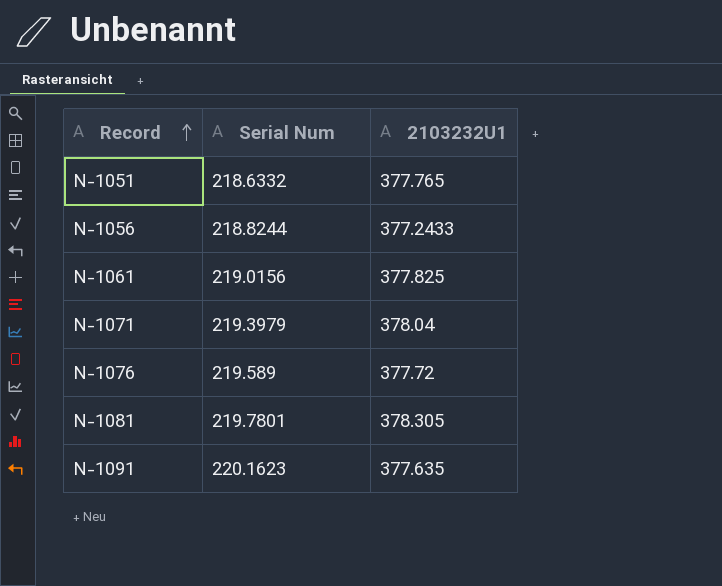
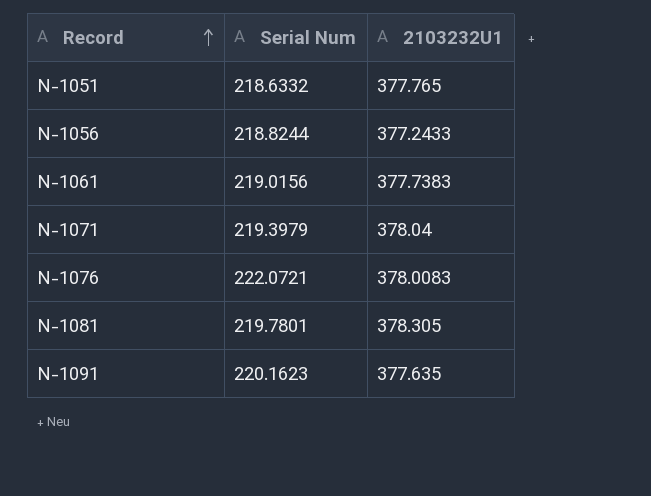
N-1061 | 2103232U1: 377.825 -> 377.7383
N-1076 | Serial Num: 219.589 -> 222.0721
N-1076 | 2103232U1: 377.72 -> 378.0083

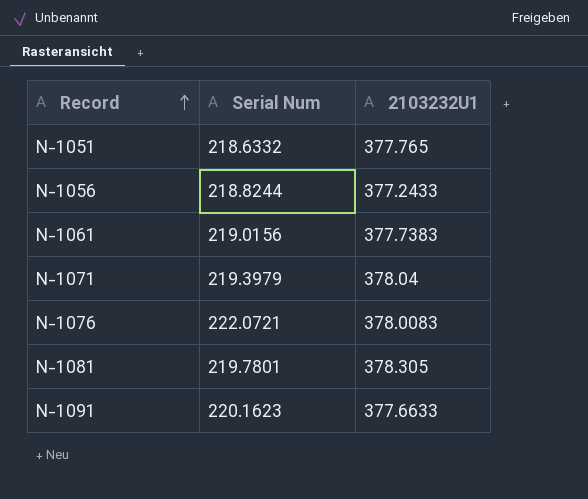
N-1091 | 2103232U1: 377.635 -> 377.6633

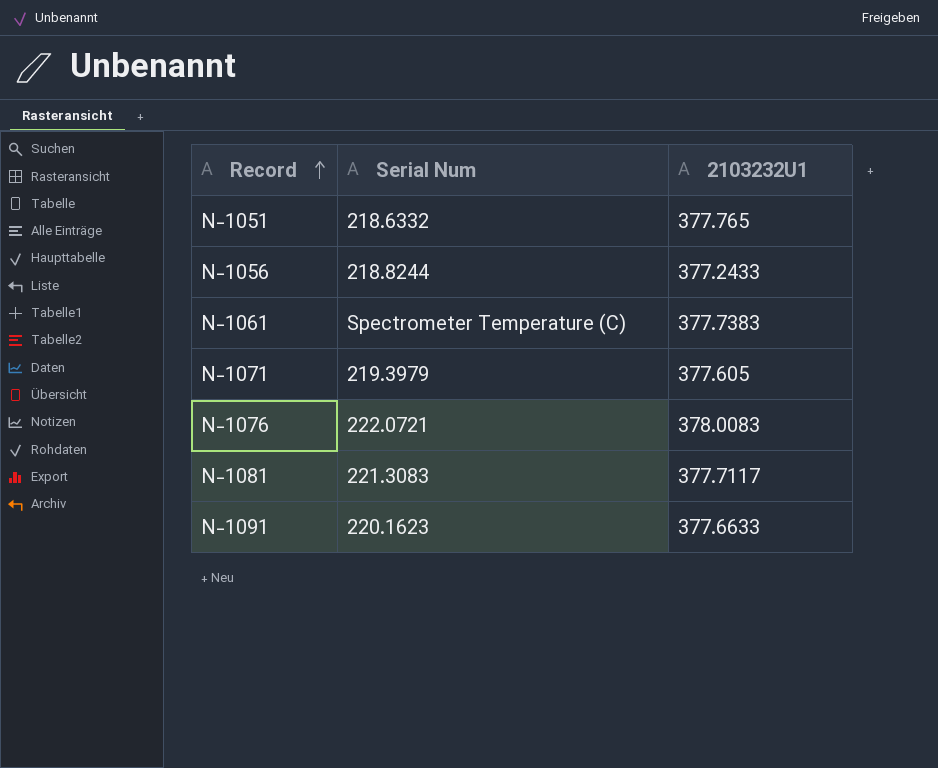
N-1061 | Serial Num: 219.0156 -> Spectrometer Temperature (C)
N-1071 | 2103232U1: 378.04 -> 377.605
N-1081 | Serial Num: 219.7801 -> 221.3083
N-1081 | 2103232U1: 378.305 -> 377.7117

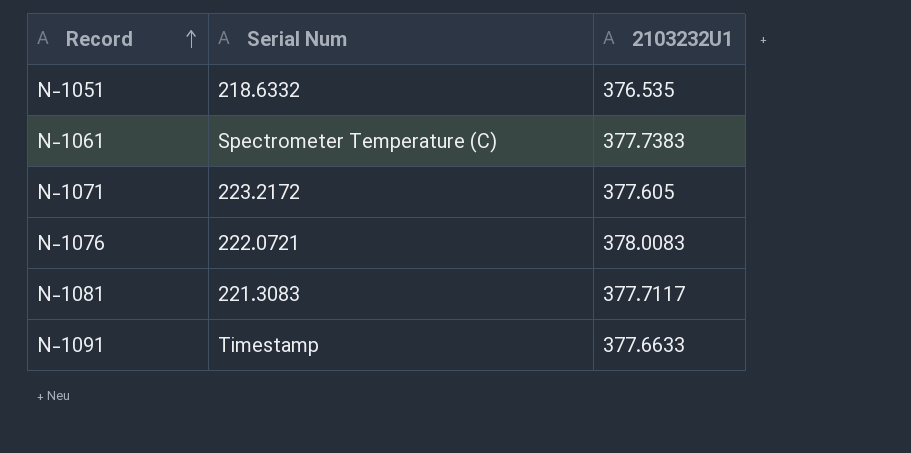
row N-1056: 218.8244 | 377.2433 -> none
N-1051 | 2103232U1: 377.765 -> 376.535
N-1071 | Serial Num: 219.3979 -> 223.2172
N-1091 | Serial Num: 220.1623 -> Timestamp

